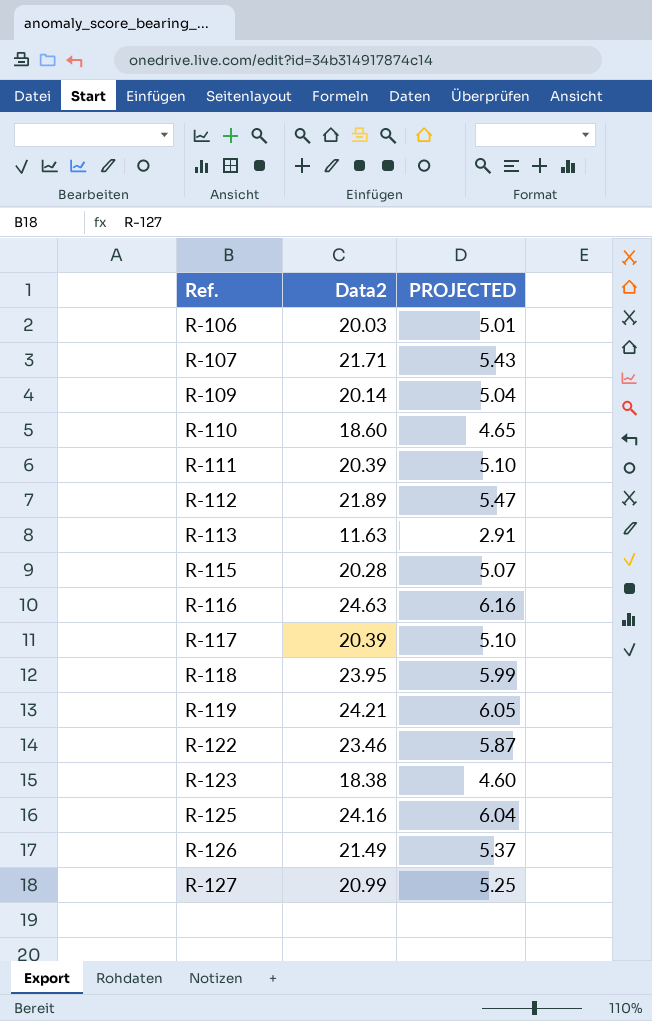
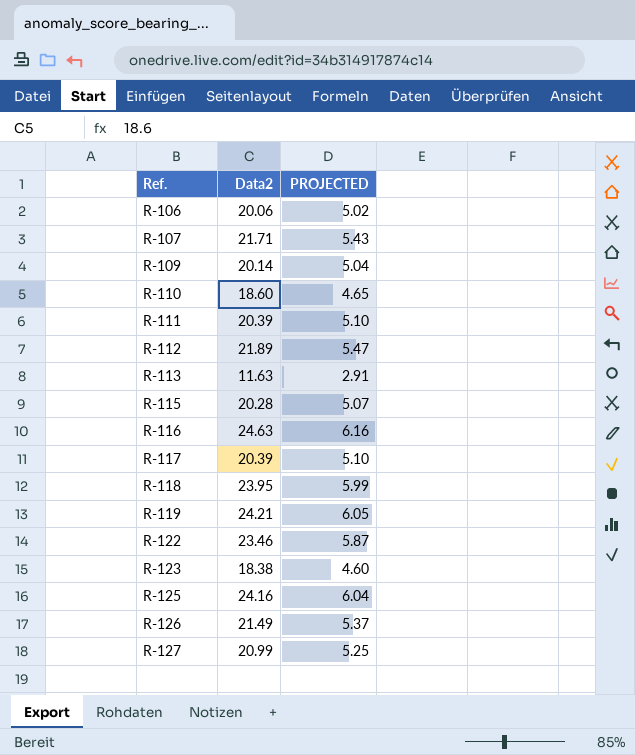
R-106 | Data2: 20.03 -> 20.06
R-106 | PROJECTED: 5.01 -> 5.02

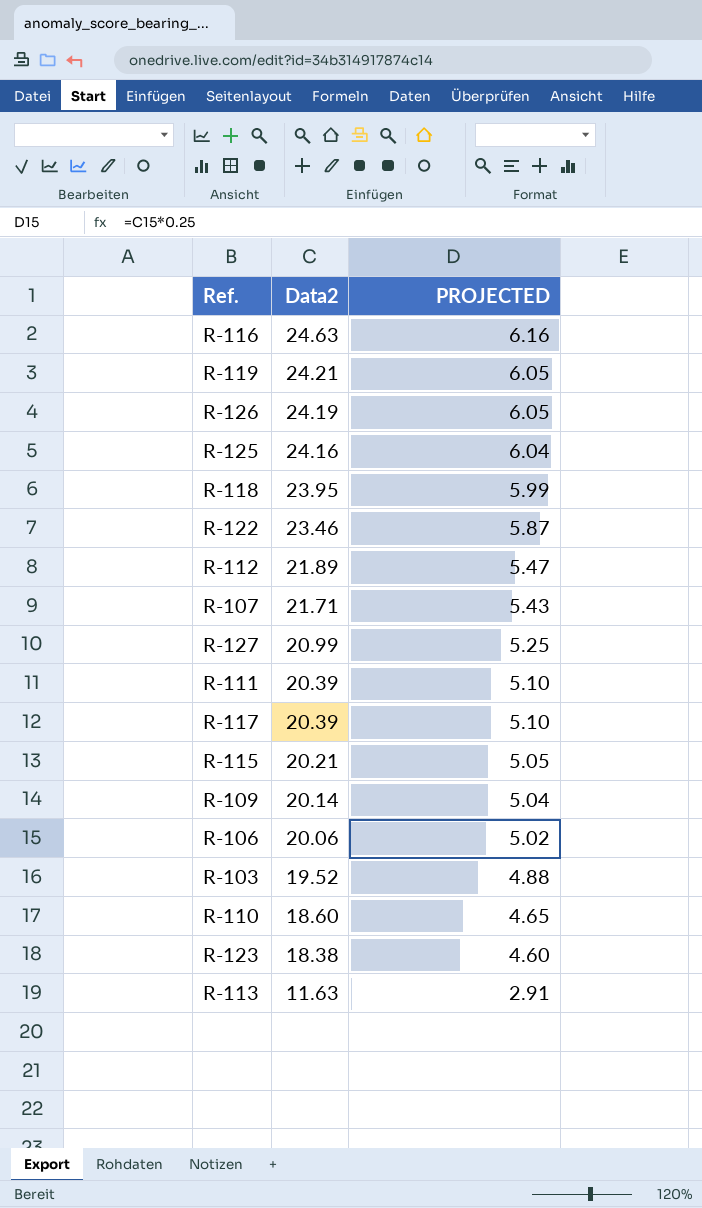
row order: Ref. ascending -> Data2 descending
R-126 | Data2: 21.49 -> 24.19
R-126 | PROJECTED: 5.37 -> 6.05
R-115 | Data2: 20.28 -> 20.21
R-115 | PROJECTED: 5.07 -> 5.05
row R-103: none -> 19.52 | 4.88

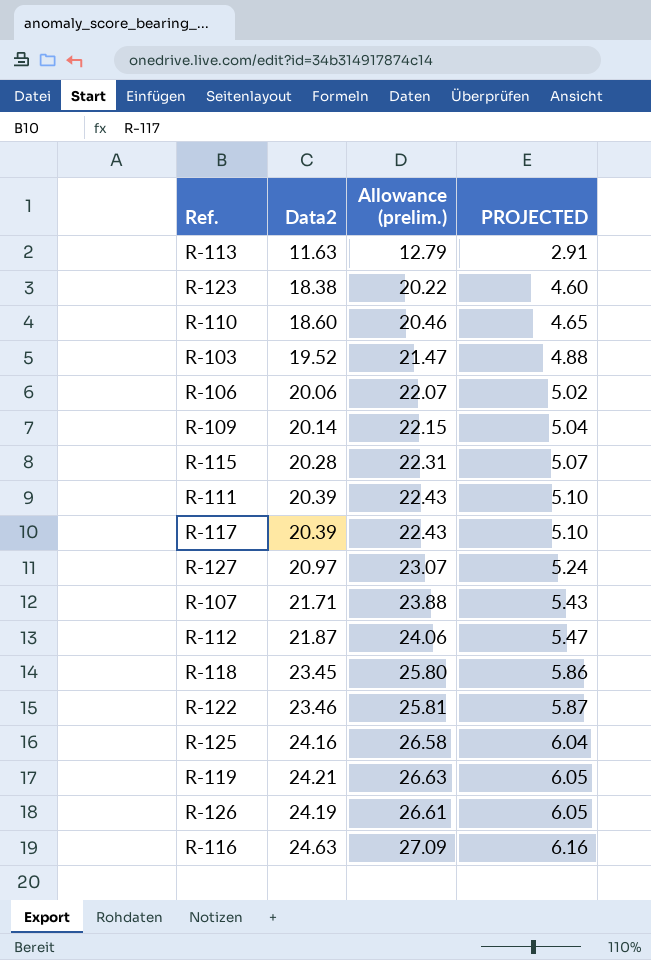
row order: Data2 descending -> PROJECTED ascending
column Allowance (prelim.) | formula: none -> [Data2] * 1.1
R-115 | Data2: 20.21 -> 20.28
R-115 | PROJECTED: 5.05 -> 5.07
R-127 | Data2: 20.99 -> 20.97
R-127 | PROJECTED: 5.25 -> 5.24
R-112 | Data2: 21.89 -> 21.87
R-118 | Data2: 23.95 -> 23.45
R-118 | PROJECTED: 5.99 -> 5.86

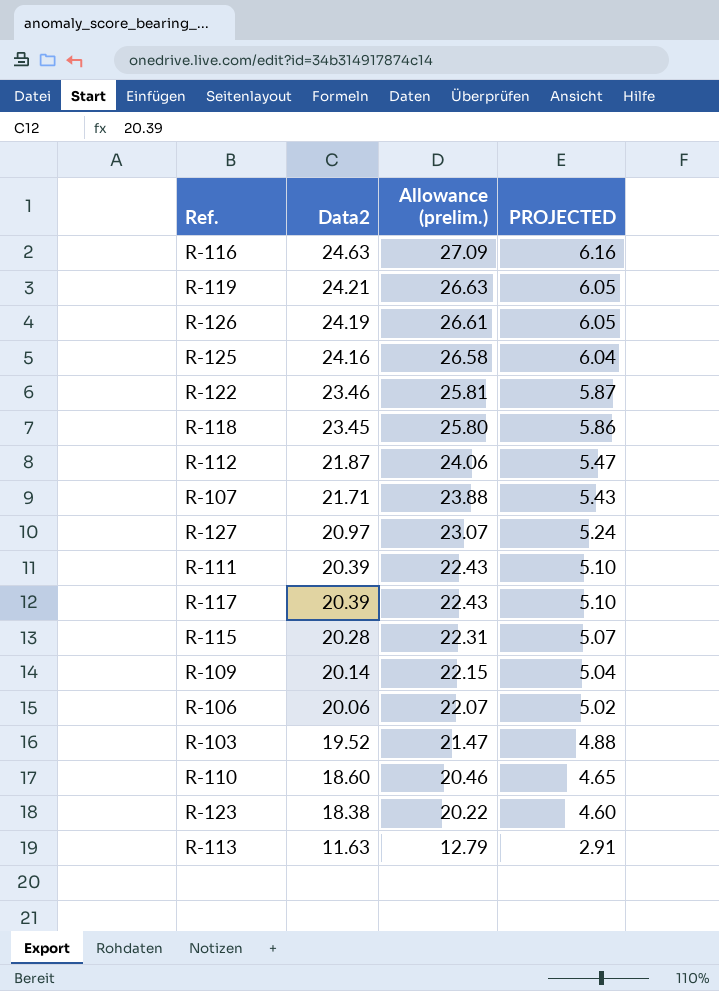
row order: PROJECTED ascending -> Data2 descending

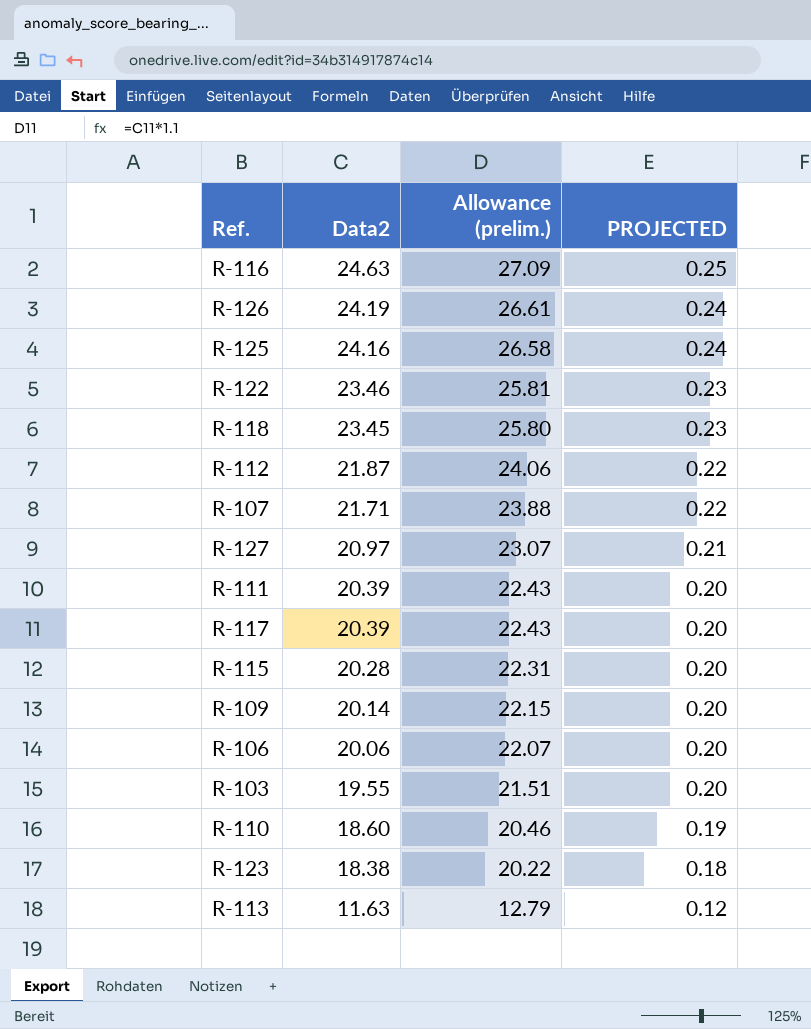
column PROJECTED | formula: [Data2] * 0.25 -> [Data2] * 0.01
row R-119: 24.21 | 26.63 | 6.05 -> none
R-103 | Data2: 19.52 -> 19.55
R-103 | Allowance (prelim.): 21.47 -> 21.51

